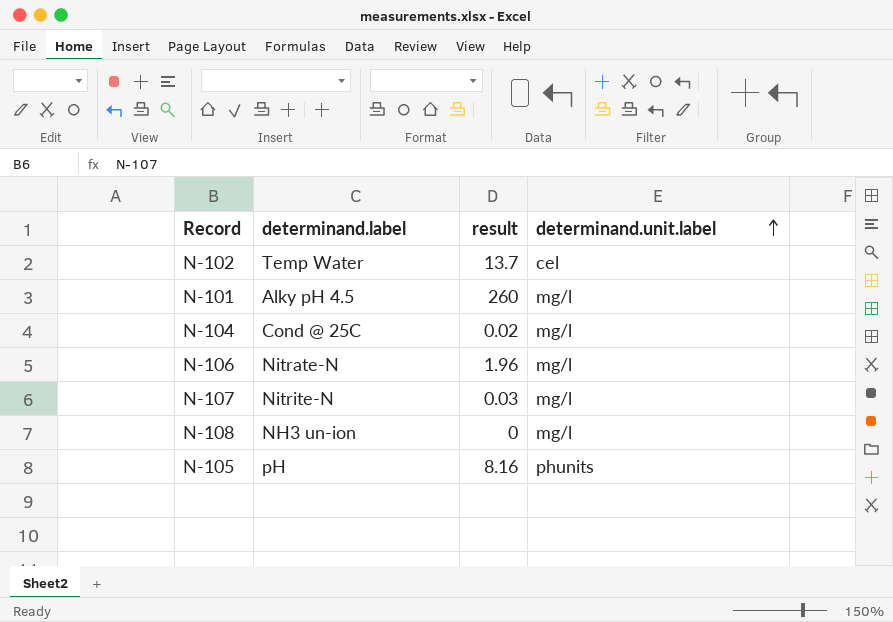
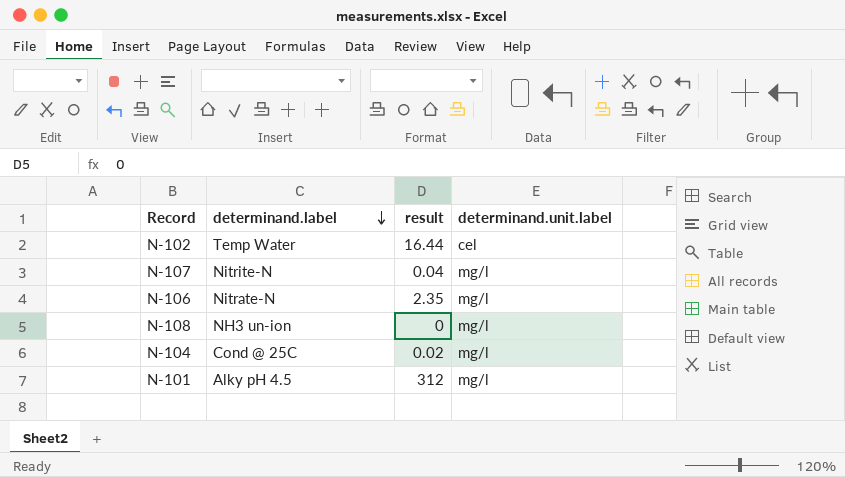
row order: determinand.unit.label ascending -> determinand.label descending
row N-105: pH | 8.16 | phunits -> none
N-102 | result: 13.7 -> 16.44
N-107 | result: 0.03 -> 0.04
N-106 | result: 1.96 -> 2.35
N-101 | result: 260 -> 312

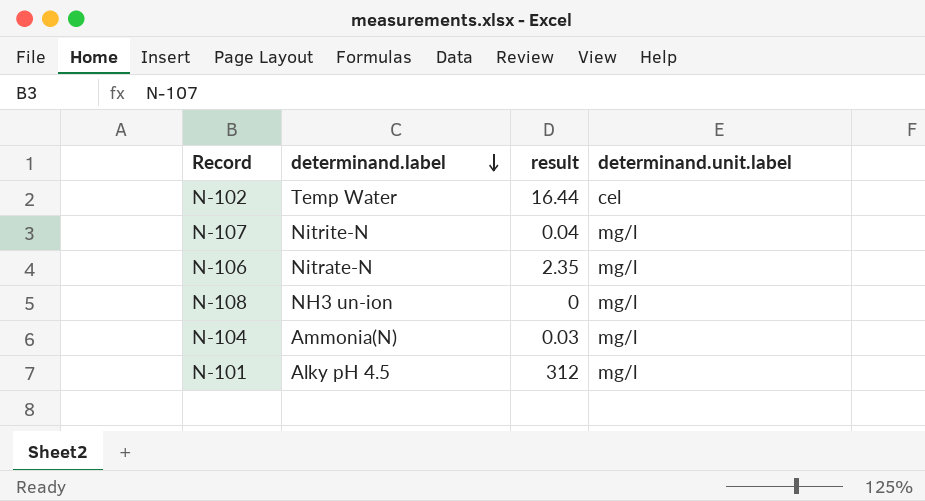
N-104 | determinand.label: Cond @ 25C -> Ammonia(N)
N-104 | result: 0.02 -> 0.03

